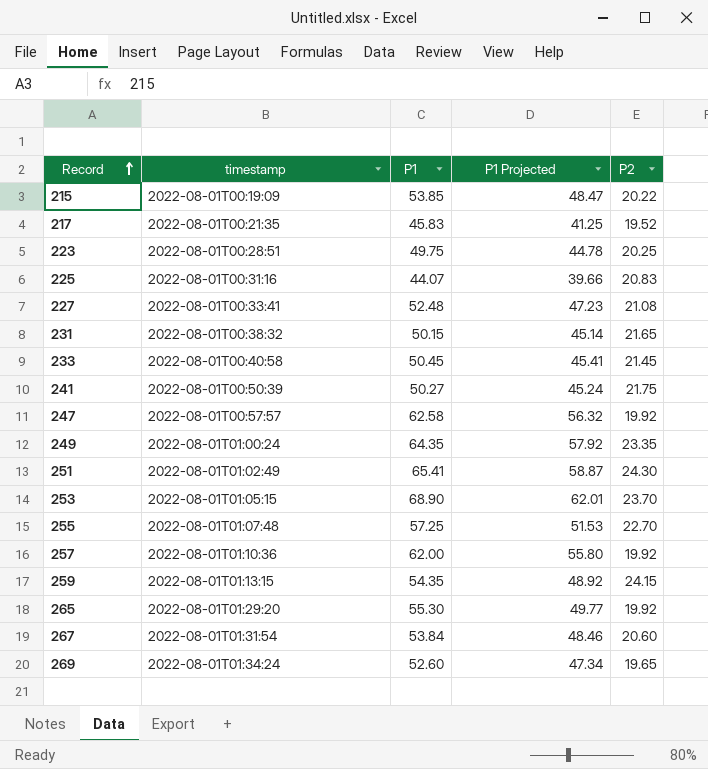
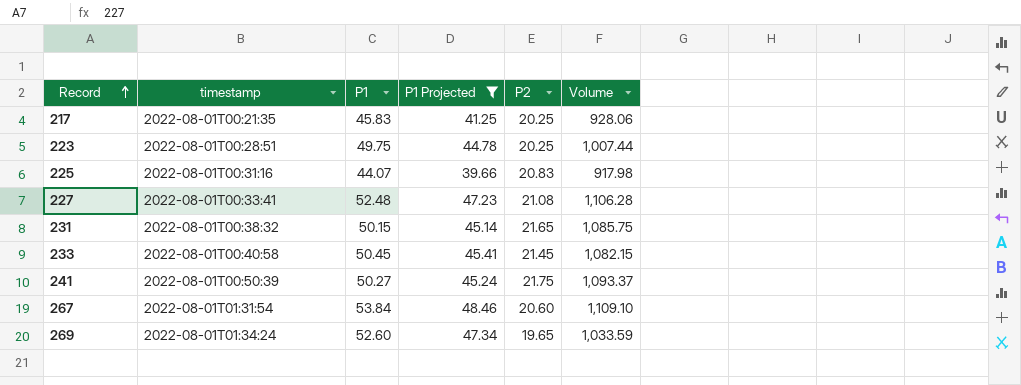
filter: none -> P1 Projected <= 48.46
column Volume | formula: none -> [P1] * [P2]
217 | P2: 19.52 -> 20.25

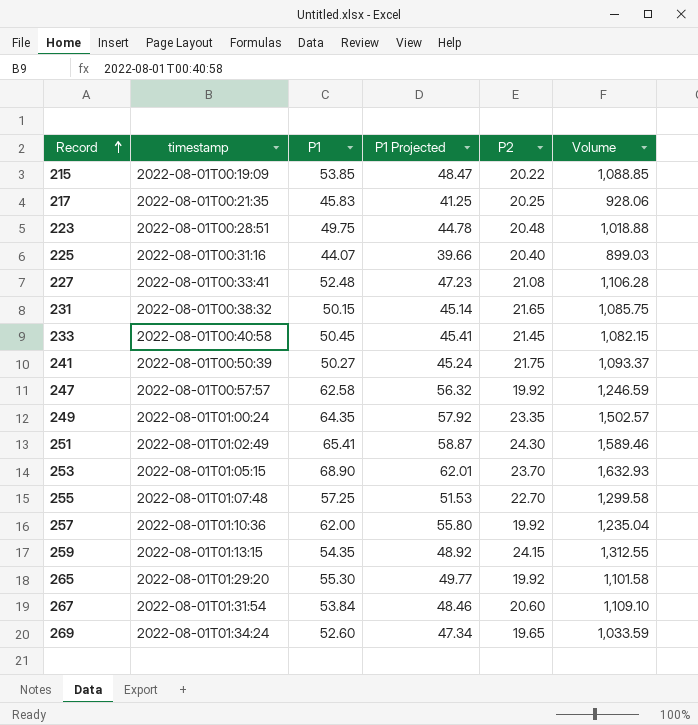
filter: P1 Projected <= 48.46 -> none
223 | P2: 20.25 -> 20.48
223 | Volume: 1,007.44 -> 1,018.88
225 | P2: 20.83 -> 20.40
225 | Volume: 917.98 -> 899.03

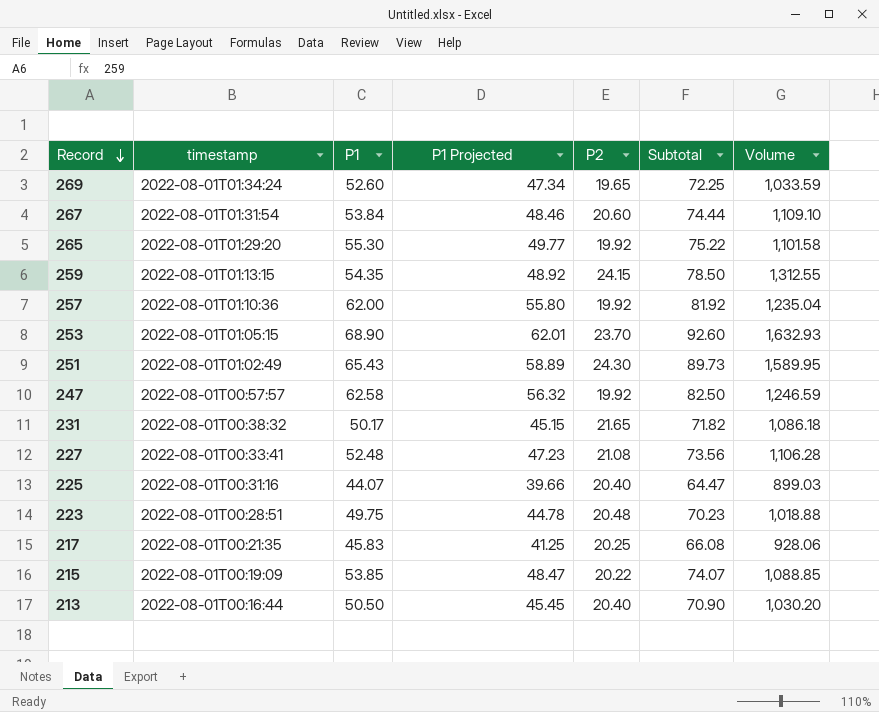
row order: Record ascending -> Record descending
column Subtotal | formula: none -> [P1] + [P2]
row 233: 2022-08-01T00:40:58 | 50.45 | 45.41 | 21.45 | 1,082.15 -> none
row 241: 2022-08-01T00:50:39 | 50.27 | 45.24 | 21.75 | 1,093.37 -> none
row 249: 2022-08-01T01:00:24 | 64.35 | 57.92 | 23.35 | 1,502.57 -> none
row 255: 2022-08-01T01:07:48 | 57.25 | 51.53 | 22.70 | 1,299.58 -> none
251 | P1: 65.41 -> 65.43
251 | P1 Projected: 58.87 -> 58.89
251 | Volume: 1,589.46 -> 1,589.95
231 | P1: 50.15 -> 50.17
231 | P1 Projected: 45.14 -> 45.15
231 | Volume: 1,085.75 -> 1,086.18
row 213: none -> 2022-08-01T00:16:44 | 50.50 | 45.45 | 20.40 | 70.90 | 1,030.20

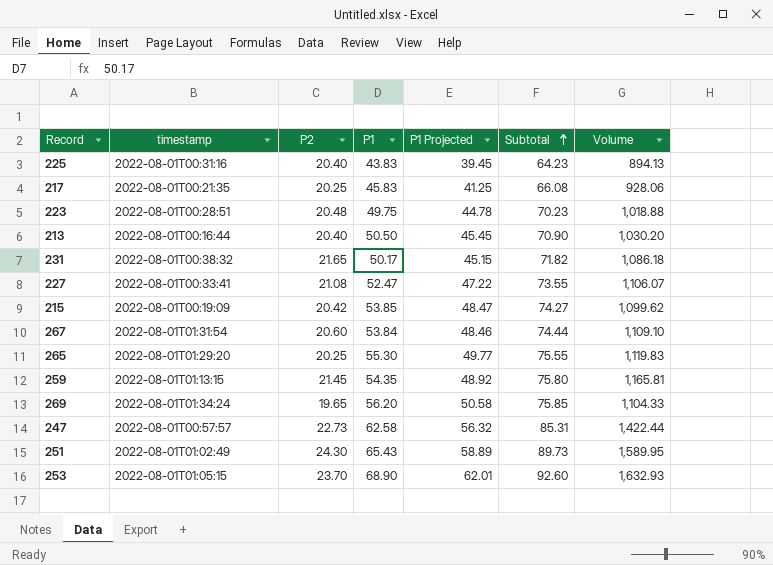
row order: Record descending -> Subtotal ascending
column P2 | position: 5 -> 3
row 257: 2022-08-01T01:10:36 | 62.00 | 55.80 | 19.92 | 81.92 | 1,235.04 -> none
225 | P1: 44.07 -> 43.83
225 | P1 Projected: 39.66 -> 39.45
225 | Subtotal: 64.47 -> 64.23
225 | Volume: 899.03 -> 894.13
227 | P1: 52.48 -> 52.47
227 | P1 Projected: 47.23 -> 47.22
227 | Subtotal: 73.56 -> 73.55
227 | Volume: 1,106.28 -> 1,106.07
215 | P2: 20.22 -> 20.42
215 | Subtotal: 74.07 -> 74.27
215 | Volume: 1,088.85 -> 1,099.62
265 | P2: 19.92 -> 20.25
265 | Subtotal: 75.22 -> 75.55
265 | Volume: 1,101.58 -> 1,119.83
259 | P2: 24.15 -> 21.45
259 | Subtotal: 78.50 -> 75.80
259 | Volume: 1,312.55 -> 1,165.81
269 | P1: 52.60 -> 56.20
269 | P1 Projected: 47.34 -> 50.58
269 | Subtotal: 72.25 -> 75.85
269 | Volume: 1,033.59 -> 1,104.33
247 | P2: 19.92 -> 22.73
247 | Subtotal: 82.50 -> 85.31
247 | Volume: 1,246.59 -> 1,422.44

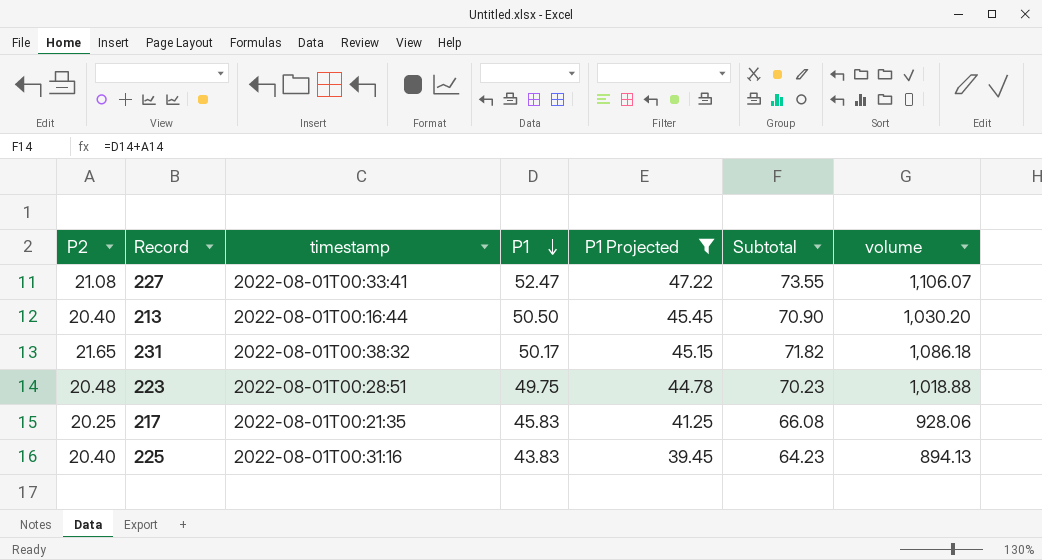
filter: none -> P1 Projected <= 47.22
row order: Subtotal ascending -> P1 descending
column P2 | position: 3 -> 1
column name: Volume -> volume

